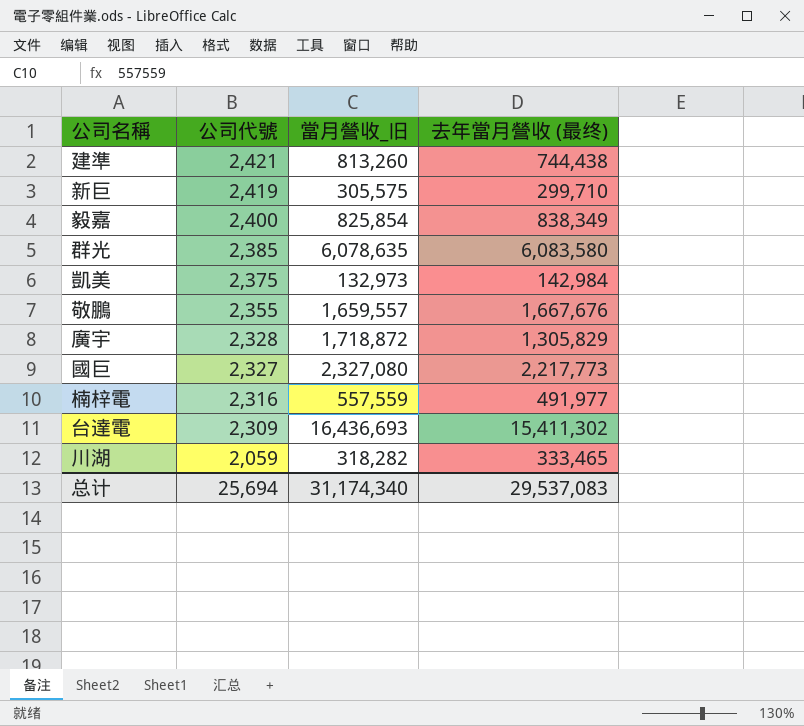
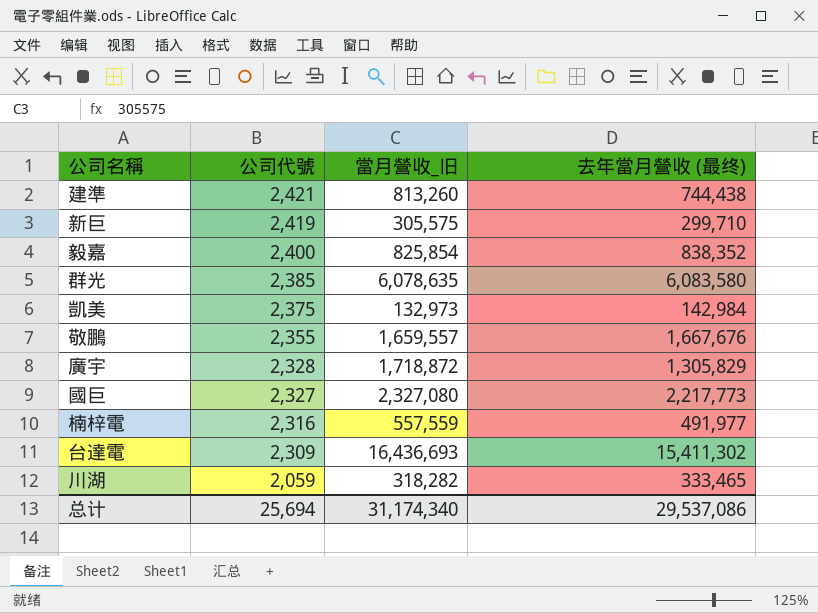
毅嘉 | 去年當月營收 (最终): 838,349 -> 838,352
总计 | 去年當月營收 (最终): 29,537,083 -> 29,537,086

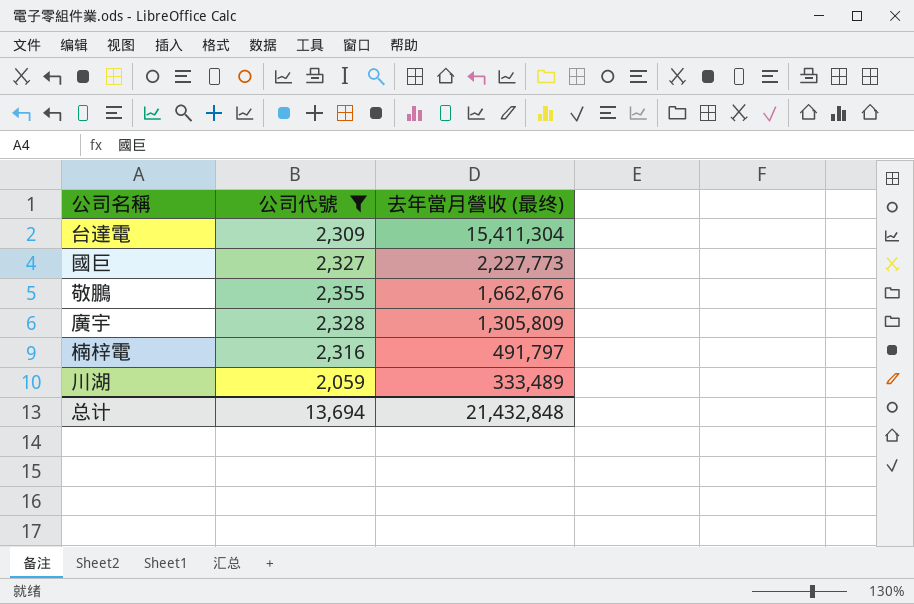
filter: none -> 公司代號 <= 2,355
row order: 公司代號 descending -> 去年當月營收 (最终) descending
column 當月營收_旧 | position: 3 -> none
台達電 | 去年當月營收 (最终): 15,411,302 -> 15,411,304
國巨 | 去年當月營收 (最终): 2,217,773 -> 2,227,773
敬鵬 | 去年當月營收 (最终): 1,667,676 -> 1,662,676
廣宇 | 去年當月營收 (最终): 1,305,829 -> 1,305,809
楠梓電 | 去年當月營收 (最终): 491,977 -> 491,797
川湖 | 去年當月營收 (最终): 333,465 -> 333,489
总计 | 公司代號: 25,694 -> 13,694
总计 | 去年當月營收 (最终): 29,537,086 -> 21,432,848

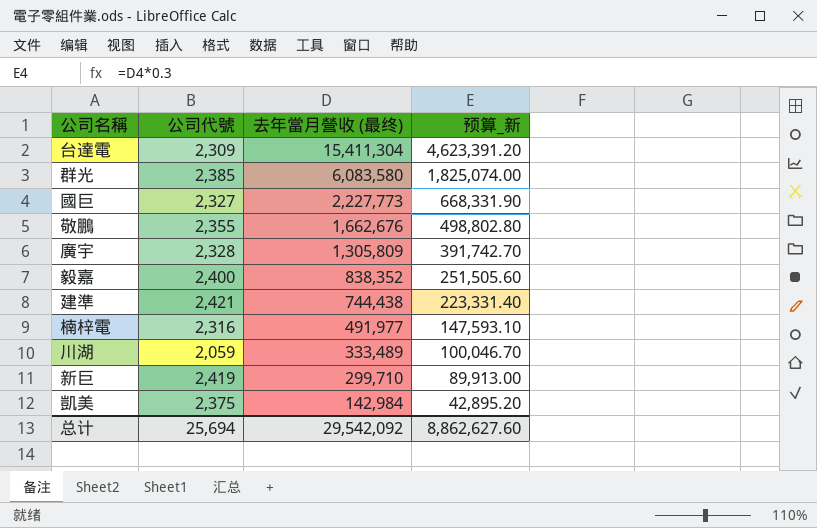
filter: 公司代號 <= 2,355 -> none
column 预算_新 | formula: none -> [去年當月營收 (最终)] * 0.3
楠梓電 | 去年當月營收 (最终): 491,797 -> 491,977
总计 | 公司代號: 13,694 -> 25,694
总计 | 去年當月營收 (最终): 21,432,848 -> 29,542,092

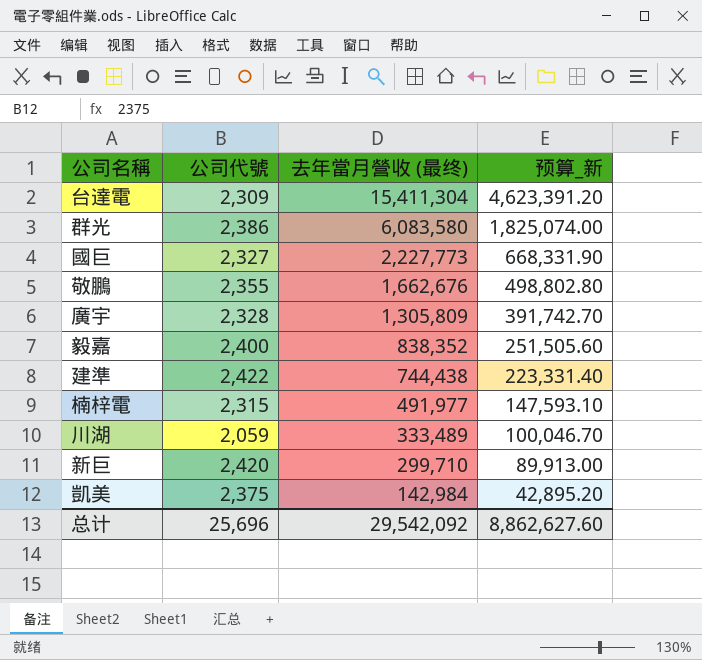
群光 | 公司代號: 2,385 -> 2,386
建準 | 公司代號: 2,421 -> 2,422
楠梓電 | 公司代號: 2,316 -> 2,315
新巨 | 公司代號: 2,419 -> 2,420
总计 | 公司代號: 25,694 -> 25,696

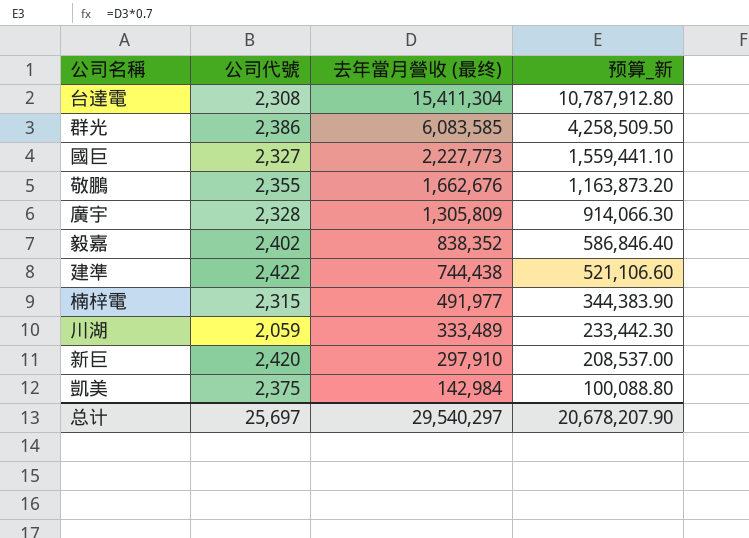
column 预算_新 | formula: [去年當月營收 (最终)] * 0.3 -> [去年當月營收 (最终)] * 0.7
台達電 | 公司代號: 2,309 -> 2,308
群光 | 去年當月營收 (最终): 6,083,580 -> 6,083,585
毅嘉 | 公司代號: 2,400 -> 2,402
新巨 | 去年當月營收 (最终): 299,710 -> 297,910
总计 | 公司代號: 25,696 -> 25,697
总计 | 去年當月營收 (最终): 29,542,092 -> 29,540,297
总计 | 预算_新: 8,862,627.60 -> 20,678,207.90

